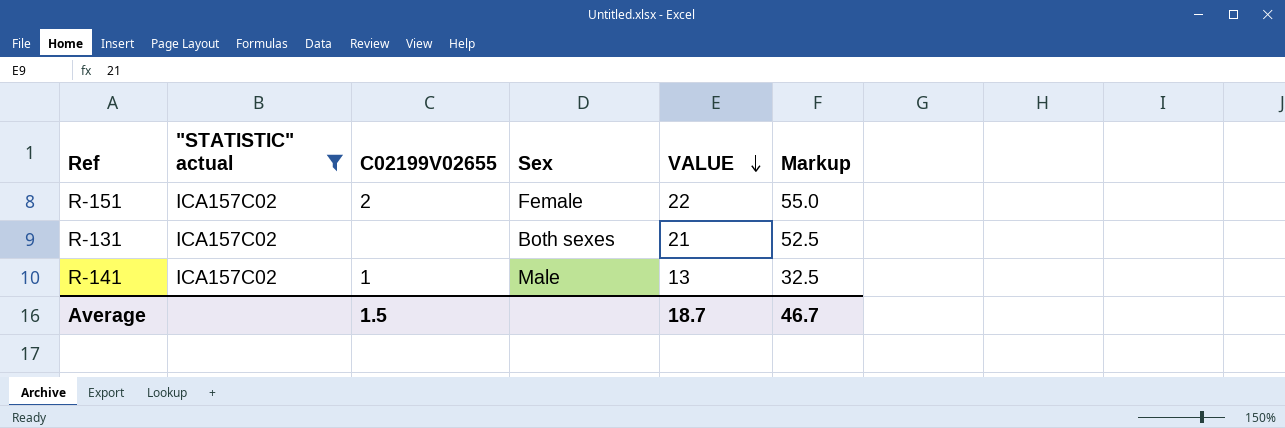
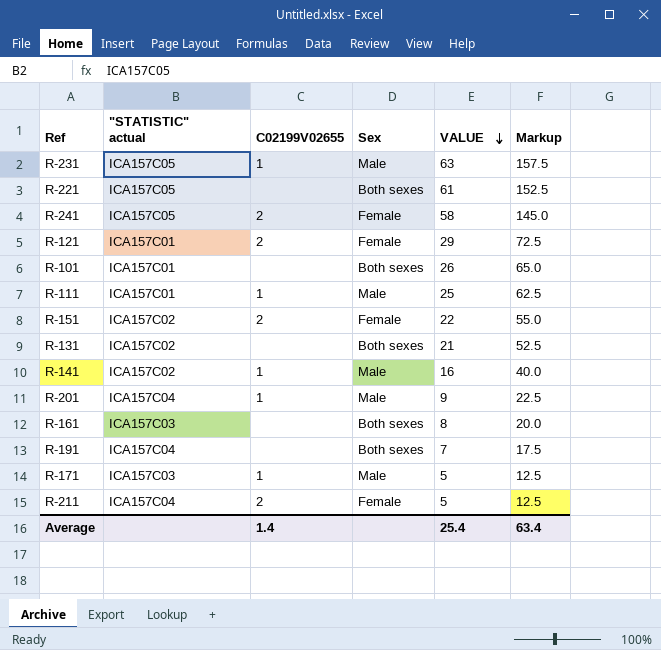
filter: "STATISTIC" actual = ICA157C02 -> none
R-141 | VALUE: 13 -> 16
R-141 | Markup: 32.5 -> 40.0
Average | C02199V02655: 1.5 -> 1.4
Average | VALUE: 18.7 -> 25.4
Average | Markup: 46.7 -> 63.4

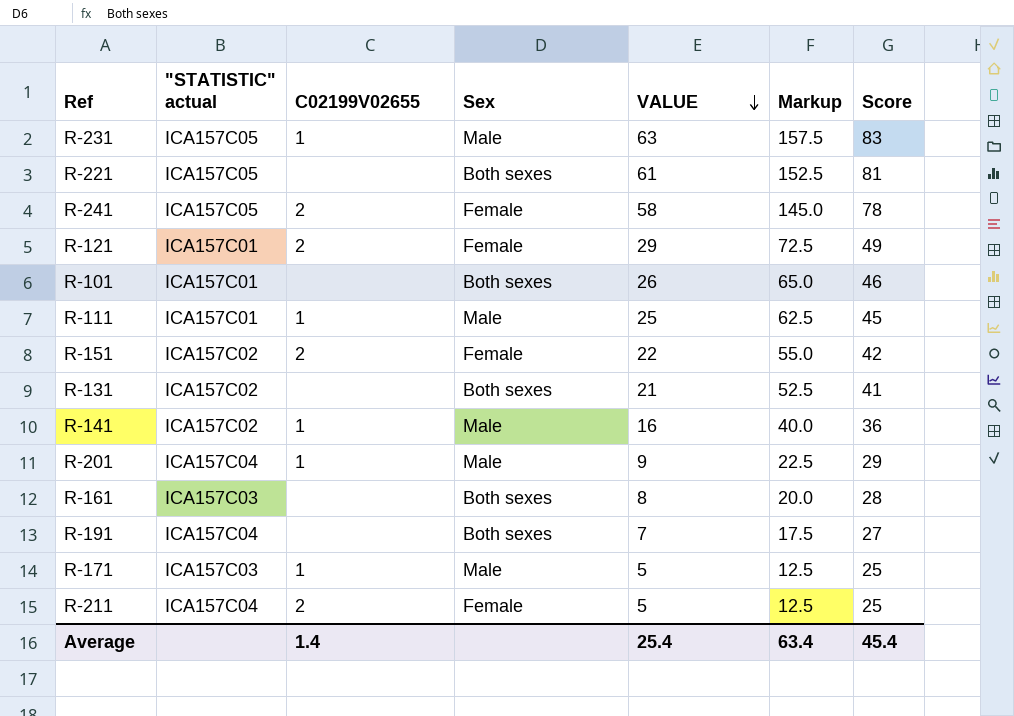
column Score | formula: none -> [VALUE] + 20

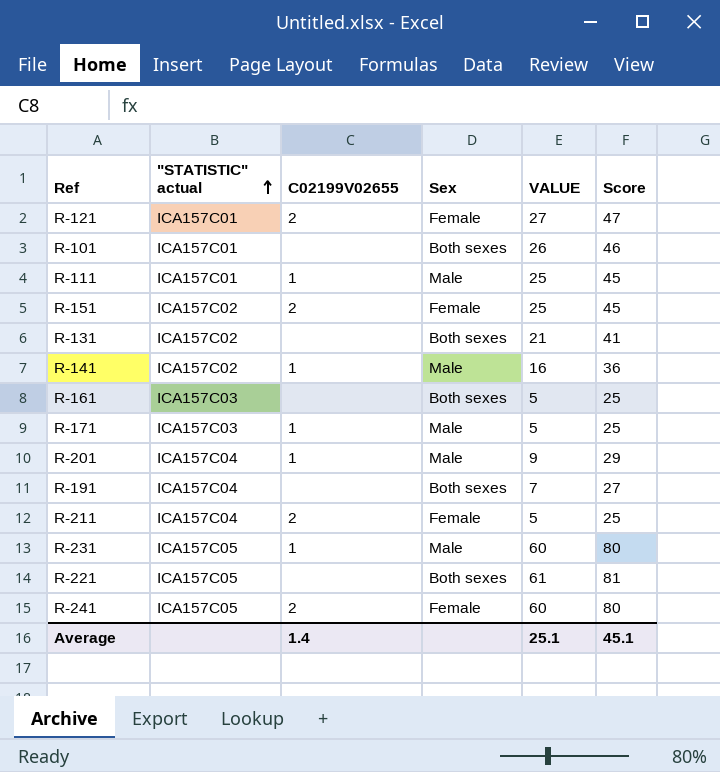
row order: VALUE descending -> "STATISTIC" actual ascending
column Markup | formula: [VALUE] * 2.5 -> none
R-121 | VALUE: 29 -> 27
R-121 | Score: 49 -> 47
R-151 | VALUE: 22 -> 25
R-151 | Score: 42 -> 45
R-161 | VALUE: 8 -> 5
R-161 | Score: 28 -> 25
R-231 | VALUE: 63 -> 60
R-231 | Score: 83 -> 80
R-241 | VALUE: 58 -> 60
R-241 | Score: 78 -> 80
Average | VALUE: 25.4 -> 25.1
Average | Score: 45.4 -> 45.1

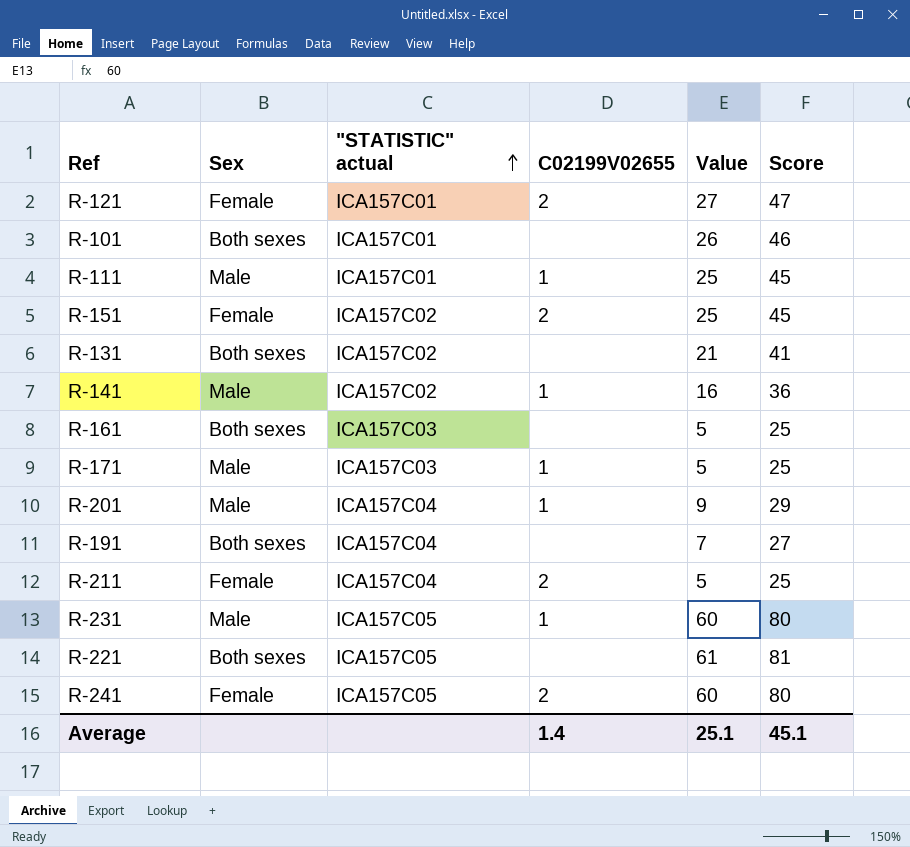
column Sex | position: 4 -> 2
column name: VALUE -> Value

